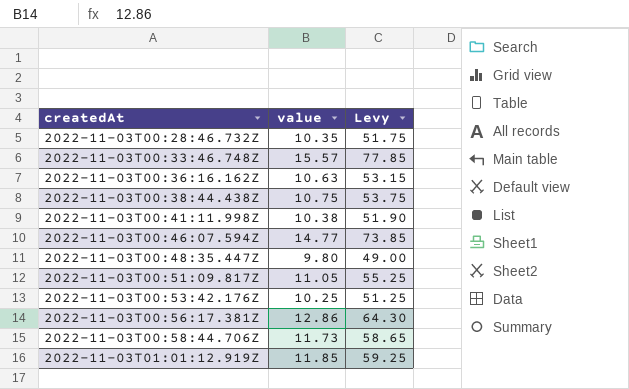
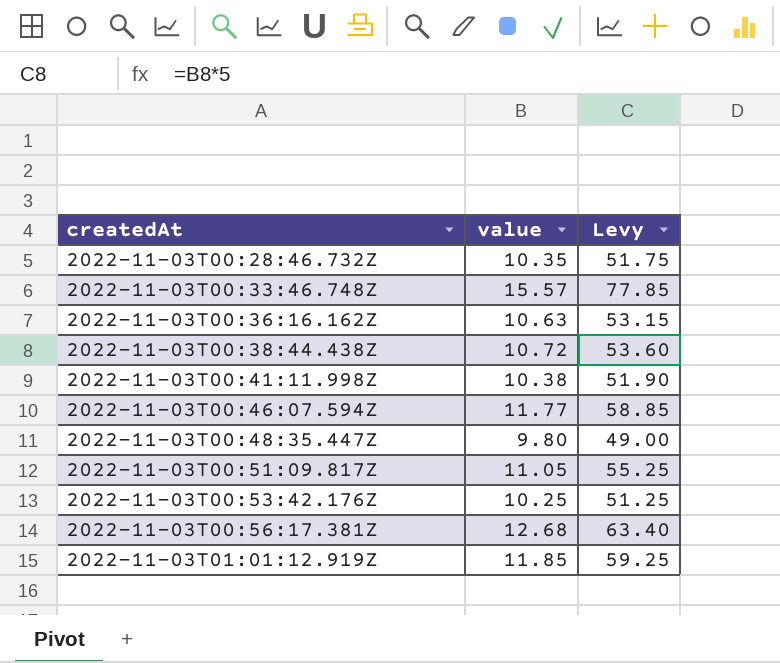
row 2022-11-03T00:58:44.706Z: 11.73 | 58.65 -> none
2022-11-03T00:38:44.438Z | value: 10.75 -> 10.72
2022-11-03T00:38:44.438Z | Levy: 53.75 -> 53.60
2022-11-03T00:46:07.594Z | value: 14.77 -> 11.77
2022-11-03T00:46:07.594Z | Levy: 73.85 -> 58.85
2022-11-03T00:56:17.381Z | value: 12.86 -> 12.68
2022-11-03T00:56:17.381Z | Levy: 64.30 -> 63.40

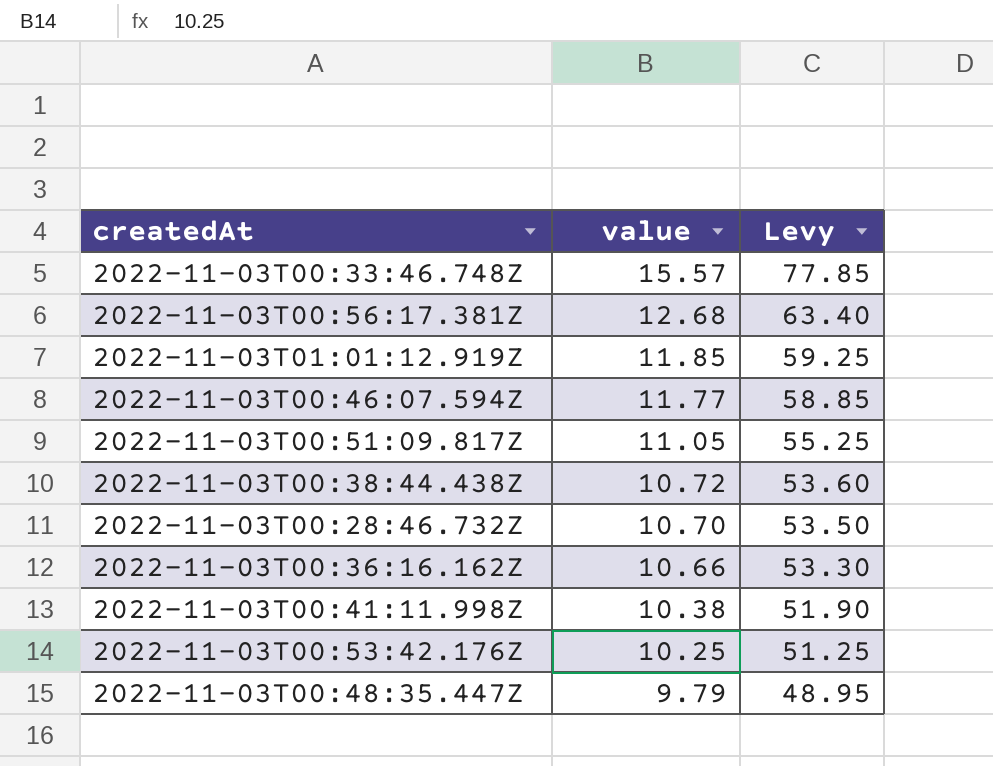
row order: createdAt ascending -> value descending
2022-11-03T00:28:46.732Z | value: 10.35 -> 10.70
2022-11-03T00:28:46.732Z | Levy: 51.75 -> 53.50
2022-11-03T00:36:16.162Z | value: 10.63 -> 10.66
2022-11-03T00:36:16.162Z | Levy: 53.15 -> 53.30
2022-11-03T00:48:35.447Z | value: 9.80 -> 9.79
2022-11-03T00:48:35.447Z | Levy: 49.00 -> 48.95

